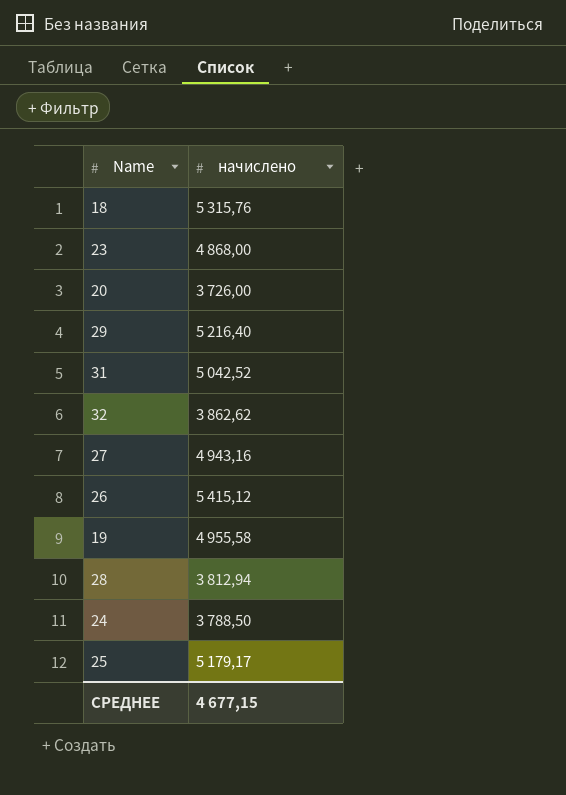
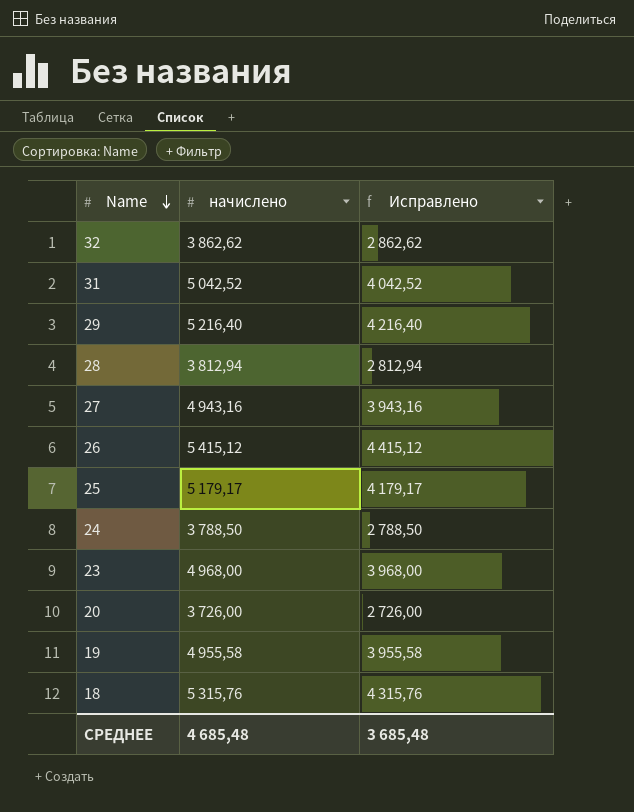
row order: none -> Name descending
column Исправлено | formula: none -> [начислено] - 1000
23 | начислено: 4 868,00 -> 4 968,00
СРЕДНЕЕ | начислено: 4 677,15 -> 4 685,48

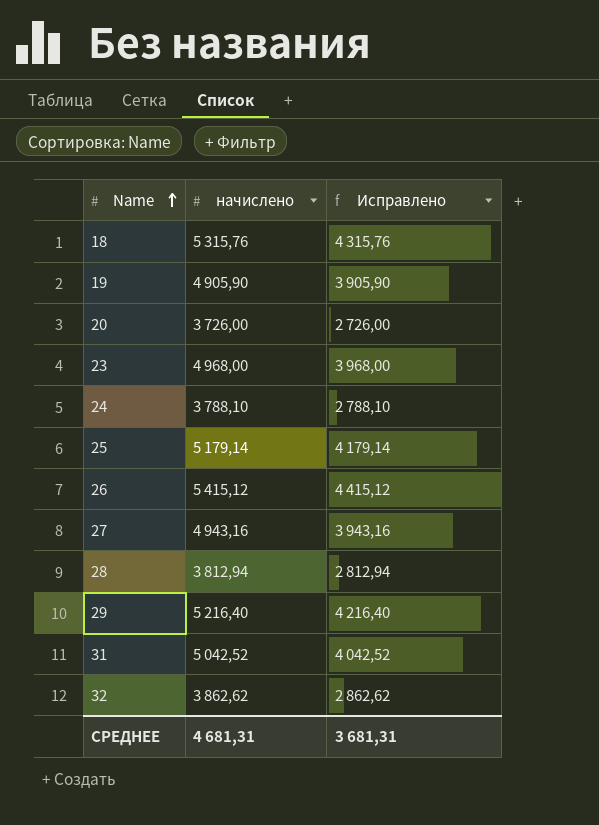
row order: Name descending -> Name ascending
19 | начислено: 4 955,58 -> 4 905,90
19 | Исправлено: 3 955,58 -> 3 905,90
24 | начислено: 3 788,50 -> 3 788,10
24 | Исправлено: 2 788,50 -> 2 788,10
25 | начислено: 5 179,17 -> 5 179,14
25 | Исправлено: 4 179,17 -> 4 179,14
СРЕДНЕЕ | начислено: 4 685,48 -> 4 681,31
СРЕДНЕЕ | Исправлено: 3 685,48 -> 3 681,31

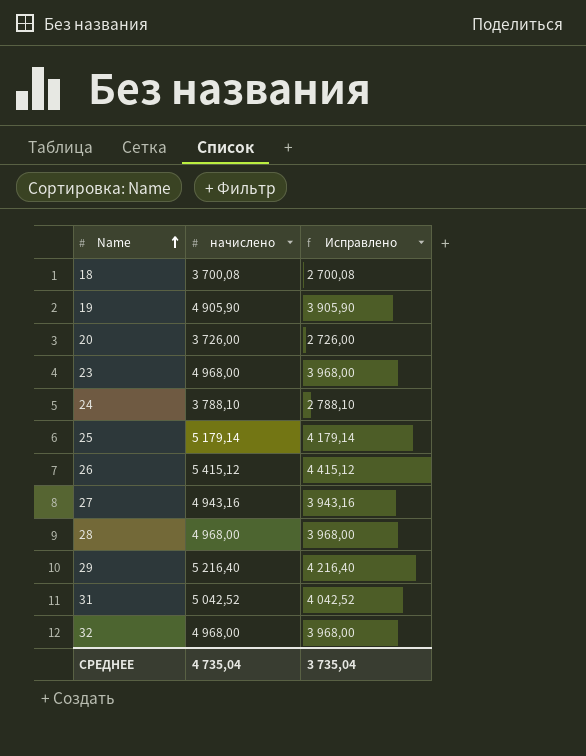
18 | начислено: 5 315,76 -> 3 700,08
18 | Исправлено: 4 315,76 -> 2 700,08
28 | начислено: 3 812,94 -> 4 968,00
28 | Исправлено: 2 812,94 -> 3 968,00
32 | начислено: 3 862,62 -> 4 968,00
32 | Исправлено: 2 862,62 -> 3 968,00
СРЕДНЕЕ | начислено: 4 681,31 -> 4 735,04
СРЕДНЕЕ | Исправлено: 3 681,31 -> 3 735,04

